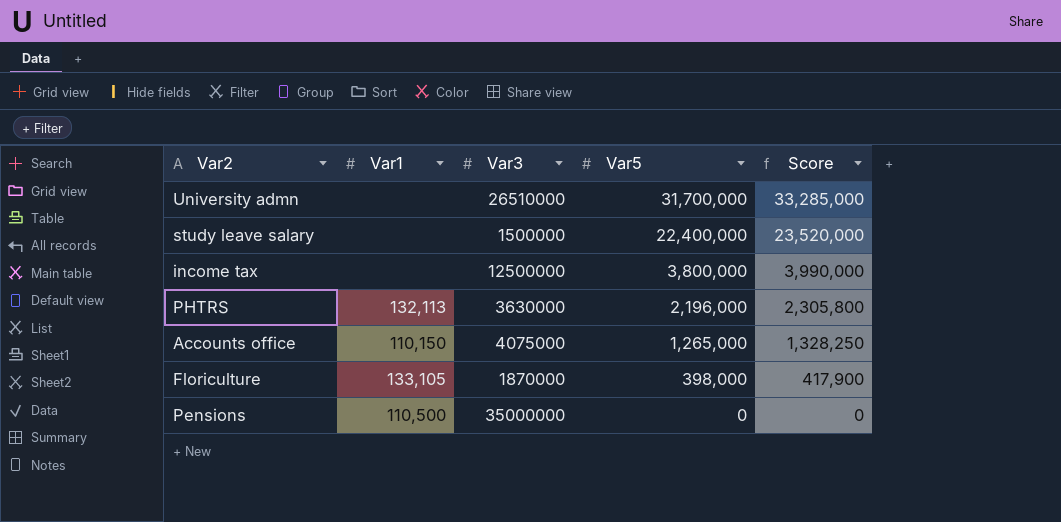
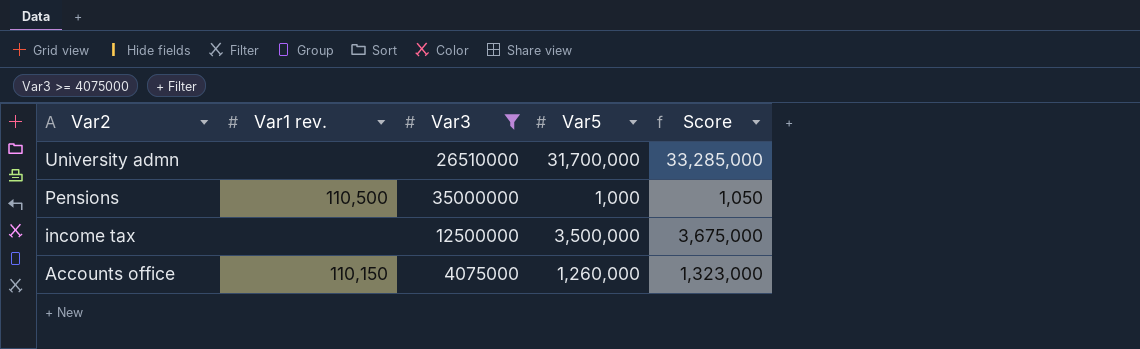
filter: none -> Var3 >= 4075000
row order: Var5 descending -> Var2 descending
column name: Var1 -> Var1 rev.
Pensions | Var5: 0 -> 1,000
Pensions | Score: 0 -> 1,050
income tax | Var5: 3,800,000 -> 3,500,000
income tax | Score: 3,990,000 -> 3,675,000
Accounts office | Var5: 1,265,000 -> 1,260,000
Accounts office | Score: 1,328,250 -> 1,323,000

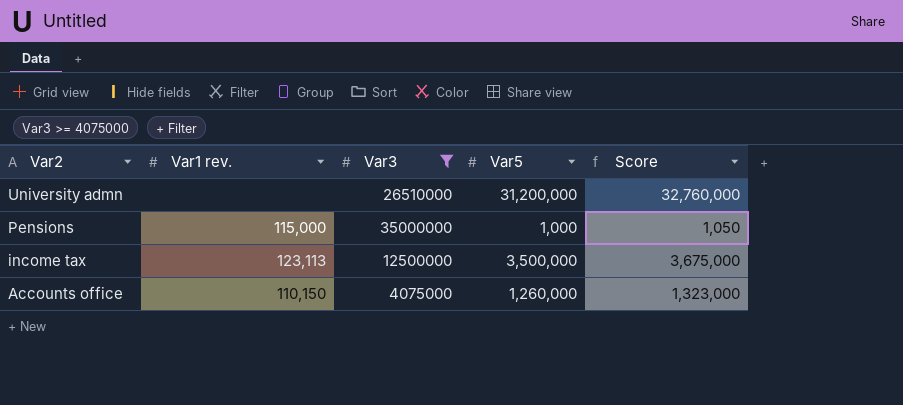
University admn | Var5: 31,700,000 -> 31,200,000
University admn | Score: 33,285,000 -> 32,760,000
Pensions | Var1 rev.: 110,500 -> 115,000
income tax | Var1 rev.: none -> 123,113

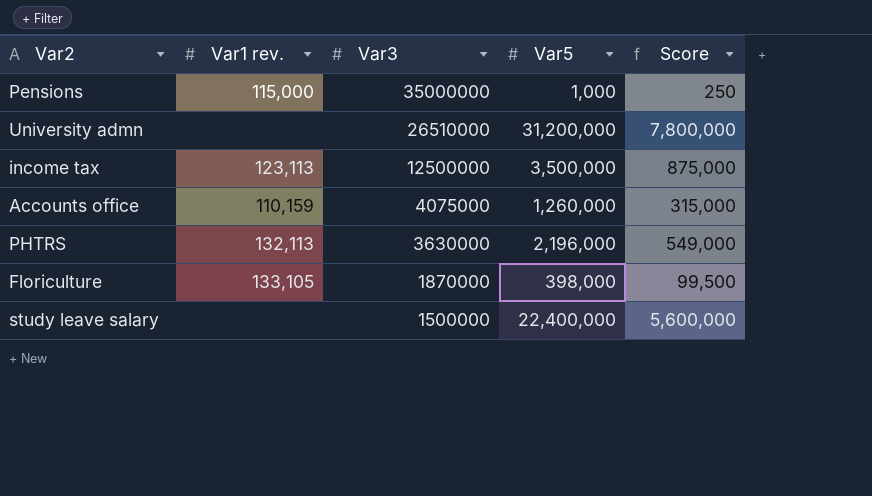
filter: Var3 >= 4075000 -> none
row order: Var2 descending -> Var3 descending
column Score | formula: [Var5] * 1.05 -> [Var5] * 0.25
Accounts office | Var1 rev.: 110,150 -> 110,159

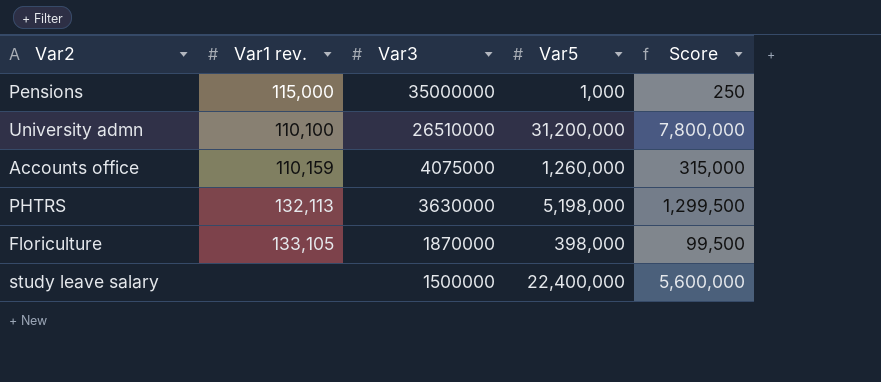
row income tax: 123,113 | 12500000 | 3,500,000 | 875,000 -> none
University admn | Var1 rev.: none -> 110,100
PHTRS | Var5: 2,196,000 -> 5,198,000
PHTRS | Score: 549,000 -> 1,299,500

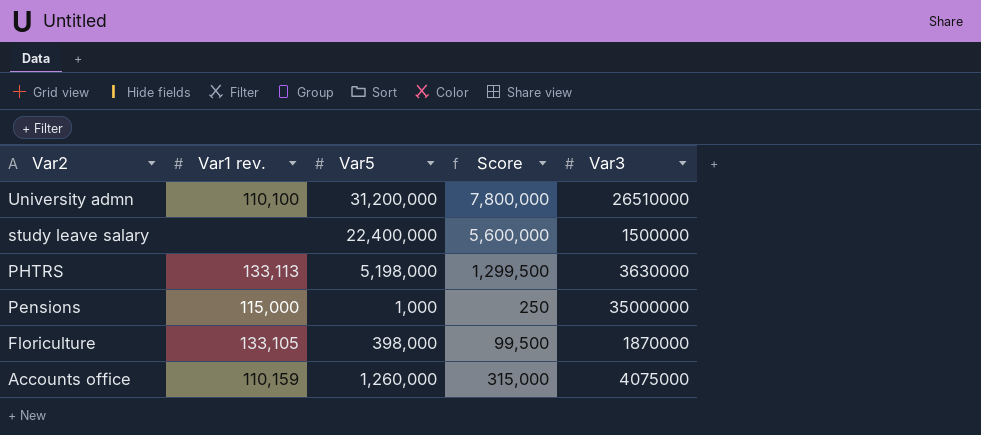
row order: Var3 descending -> Var2 descending
column Var3 | position: 3 -> 5
PHTRS | Var1 rev.: 132,113 -> 133,113

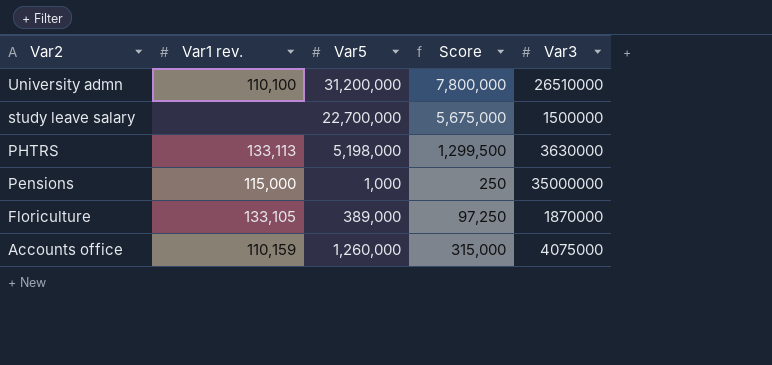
study leave salary | Var5: 22,400,000 -> 22,700,000
study leave salary | Score: 5,600,000 -> 5,675,000
Floriculture | Var5: 398,000 -> 389,000
Floriculture | Score: 99,500 -> 97,250

